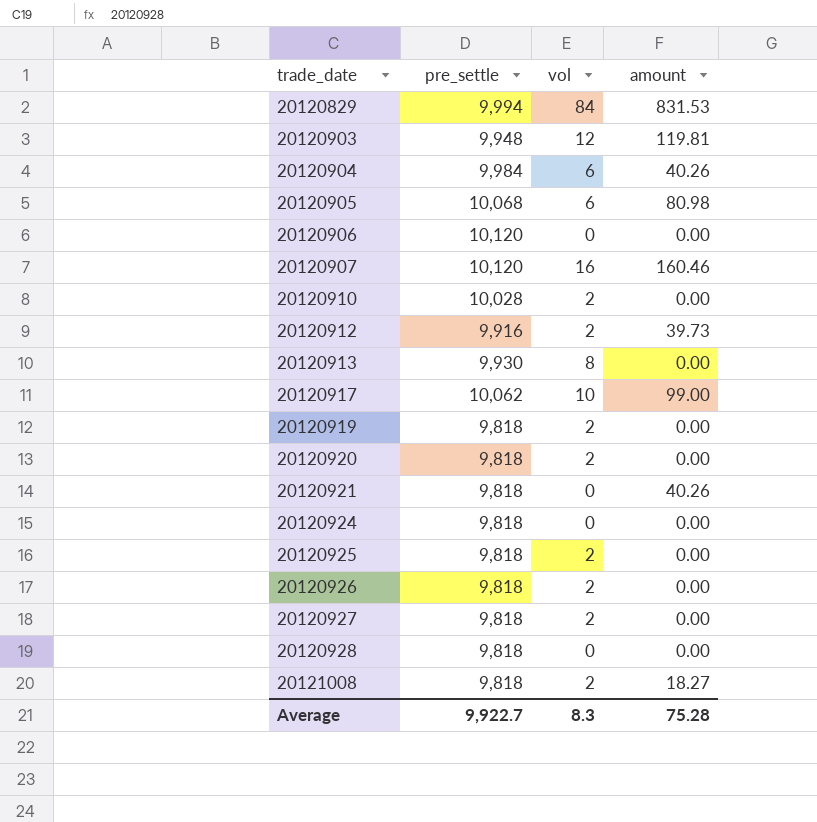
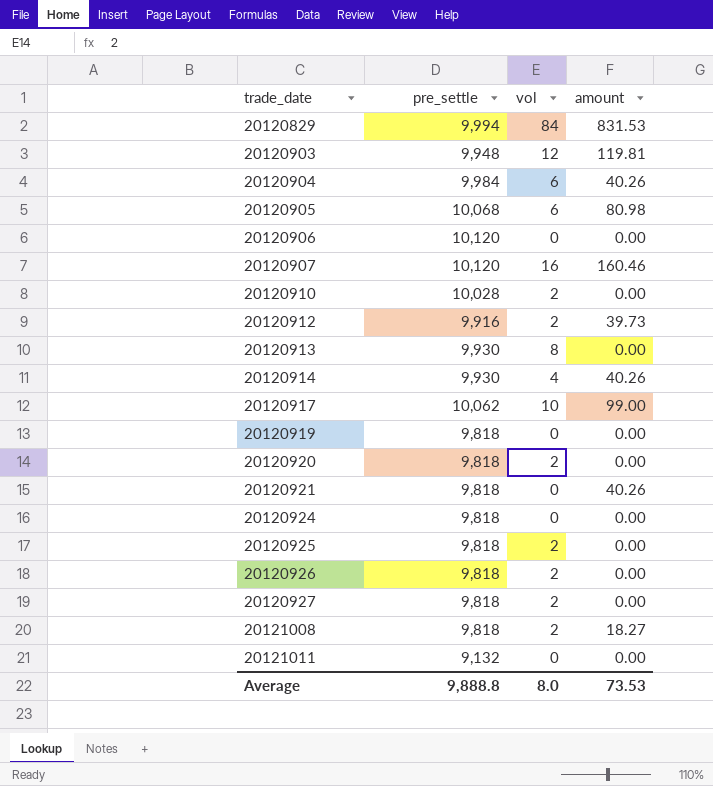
row 20120928: 9,818 | 0 | 0.00 -> none
row 20120914: none -> 9,930 | 4 | 40.26
20120919 | vol: 2 -> 0
row 20121011: none -> 9,132 | 0 | 0.00
Average | pre_settle: 9,922.7 -> 9,888.8
Average | vol: 8.3 -> 8.0
Average | amount: 75.28 -> 73.53

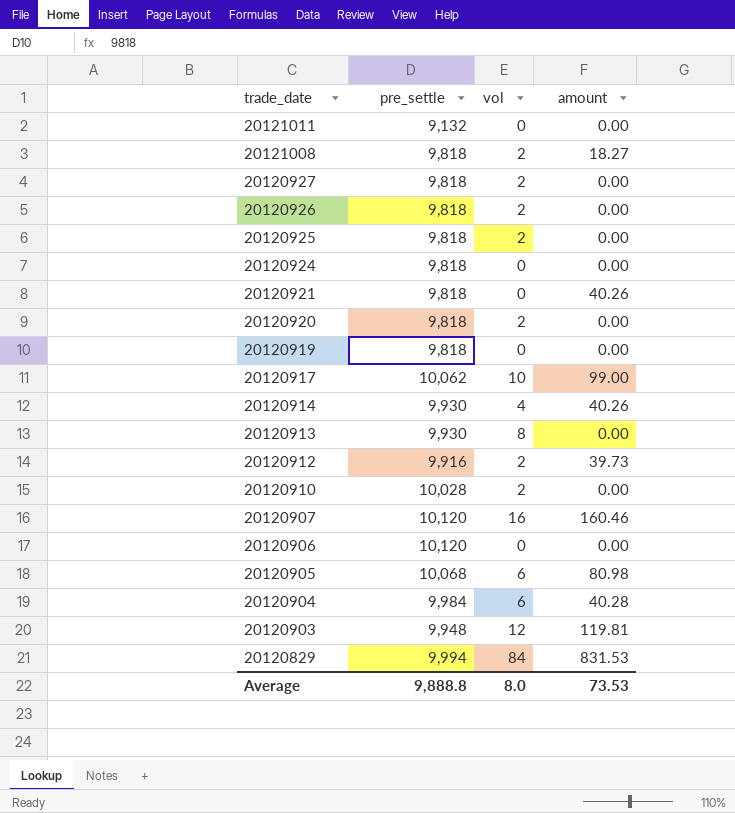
row order: trade_date ascending -> trade_date descending
20120904 | amount: 40.26 -> 40.28

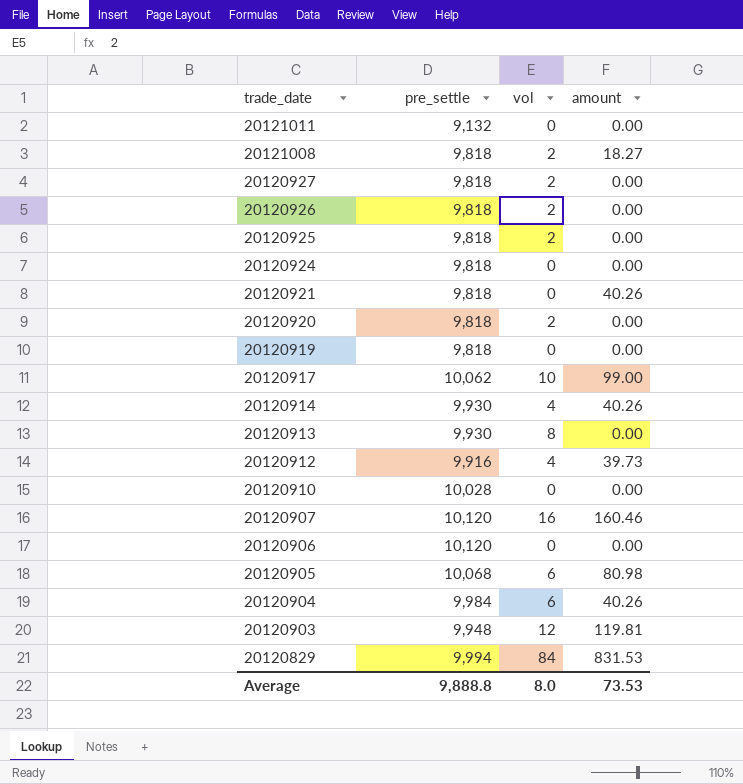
20120912 | vol: 2 -> 4
20120910 | vol: 2 -> 0
20120904 | amount: 40.28 -> 40.26

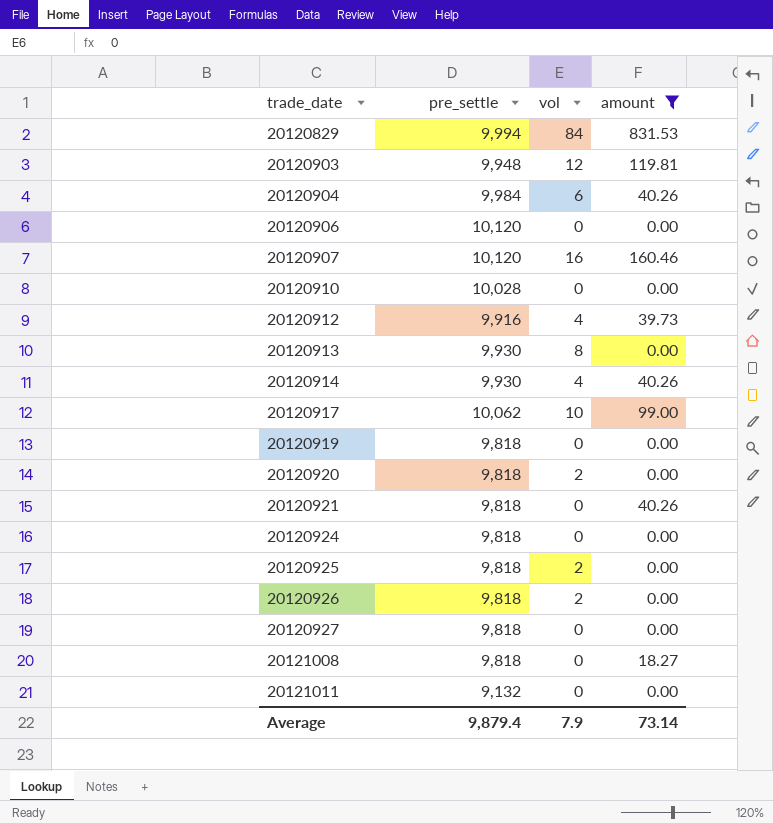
filter: none -> amount != 80.98
row order: trade_date descending -> trade_date ascending
20120927 | vol: 2 -> 0
20121008 | vol: 2 -> 0
Average | pre_settle: 9,888.8 -> 9,879.4
Average | vol: 8.0 -> 7.9
Average | amount: 73.53 -> 73.14

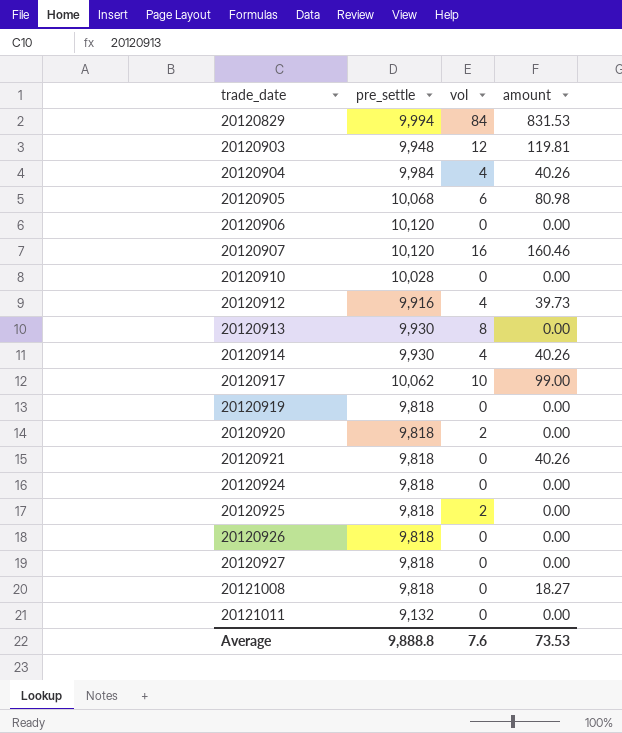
filter: amount != 80.98 -> none
20120904 | vol: 6 -> 4
20120926 | vol: 2 -> 0
Average | pre_settle: 9,879.4 -> 9,888.8
Average | vol: 7.9 -> 7.6
Average | amount: 73.14 -> 73.53

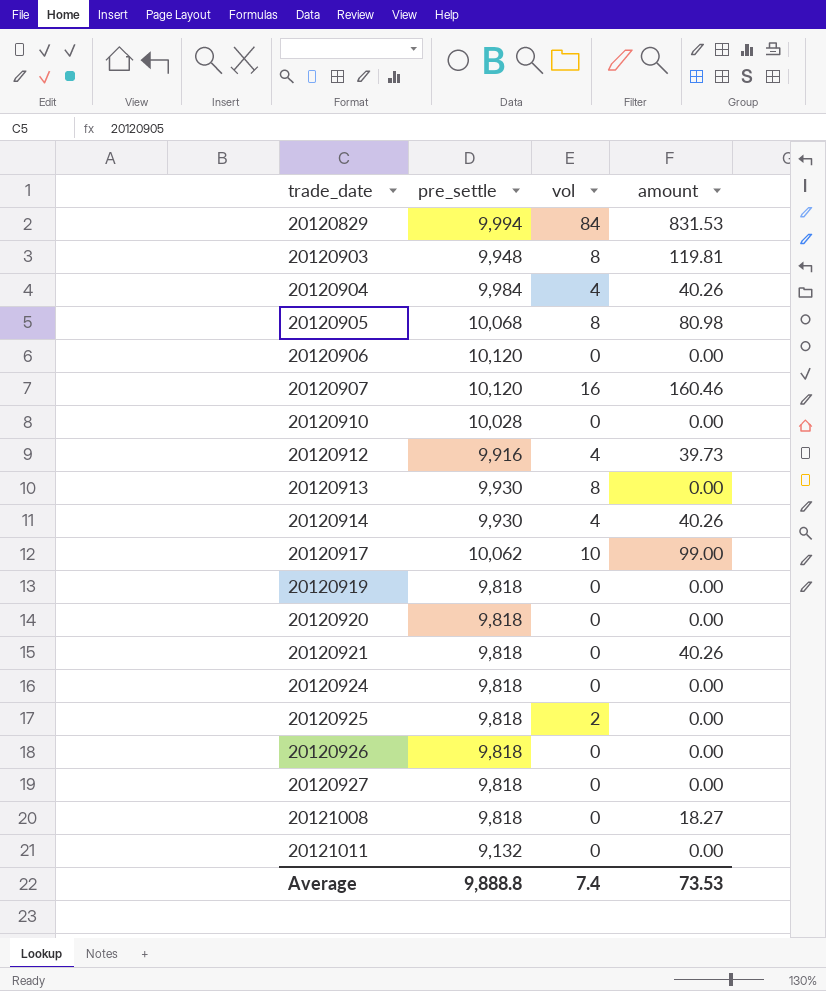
20120903 | vol: 12 -> 8
20120905 | vol: 6 -> 8
20120920 | vol: 2 -> 0
Average | vol: 7.6 -> 7.4

